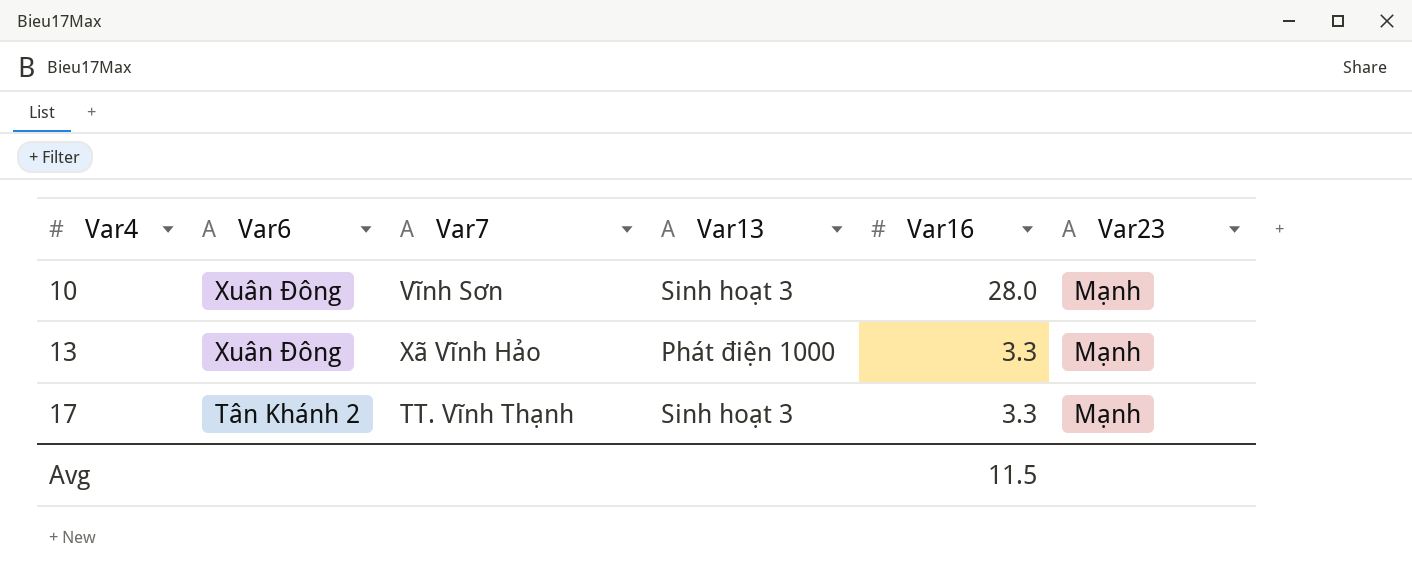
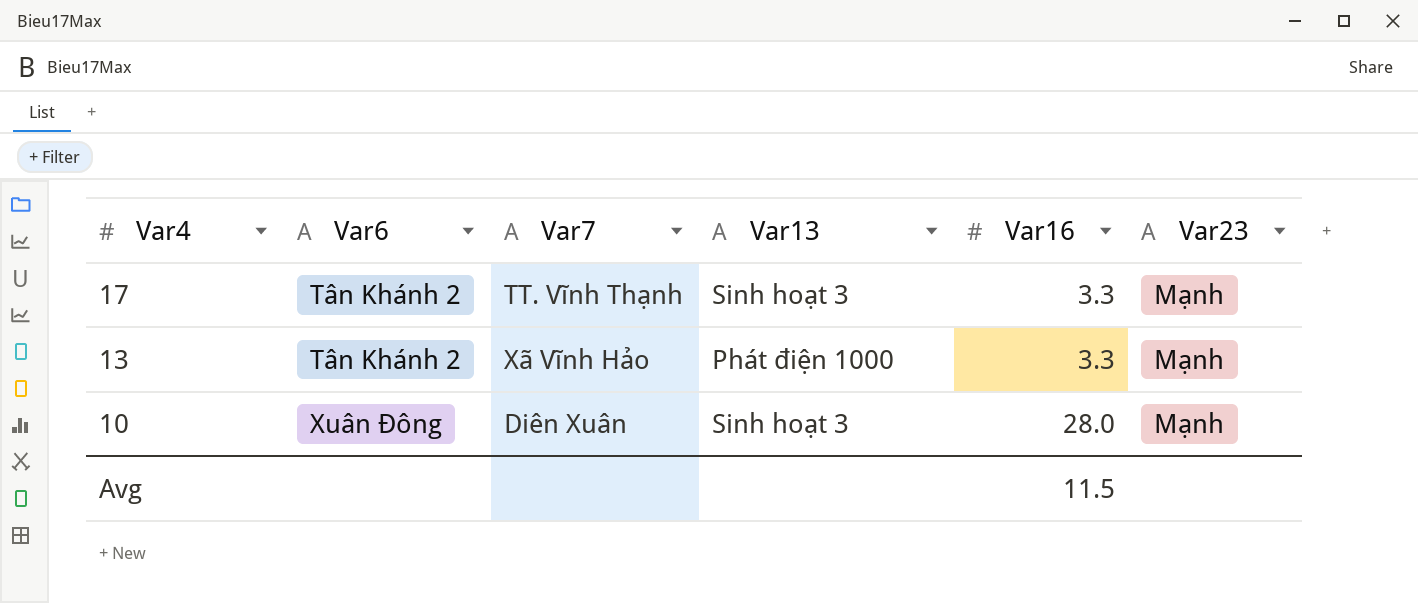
row order: Var4 ascending -> Var4 descending
13 | Var6: Xuân Đông -> Tân Khánh 2
10 | Var7: Vĩnh Sơn -> Diên Xuân

